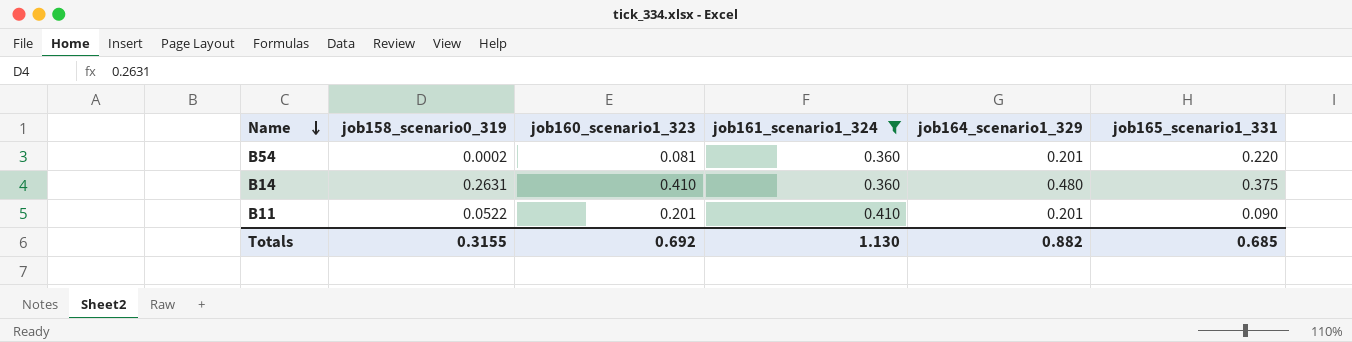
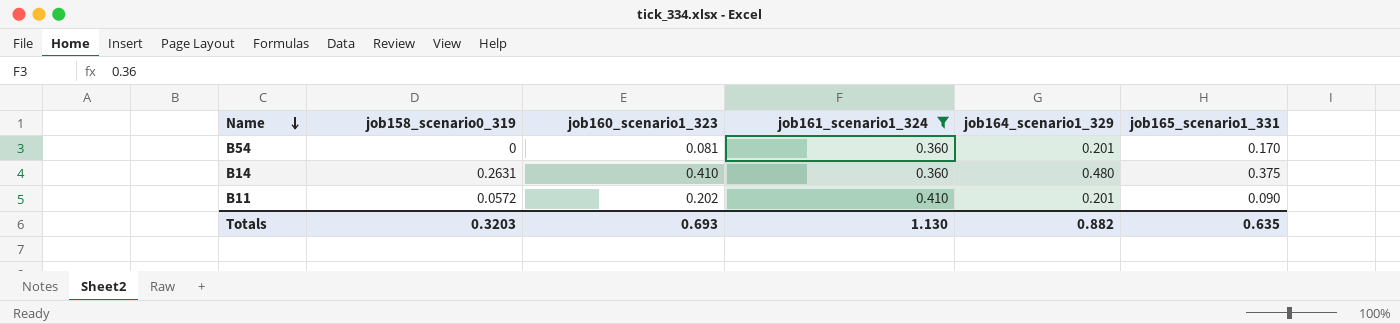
B54 | job158_scenario0_319: 0.0002 -> 0
B54 | job165_scenario1_331: 0.220 -> 0.170
B11 | job158_scenario0_319: 0.0522 -> 0.0572
B11 | job160_scenario1_323: 0.201 -> 0.202
Totals | job158_scenario0_319: 0.3155 -> 0.3203
Totals | job160_scenario1_323: 0.692 -> 0.693
Totals | job165_scenario1_331: 0.685 -> 0.635

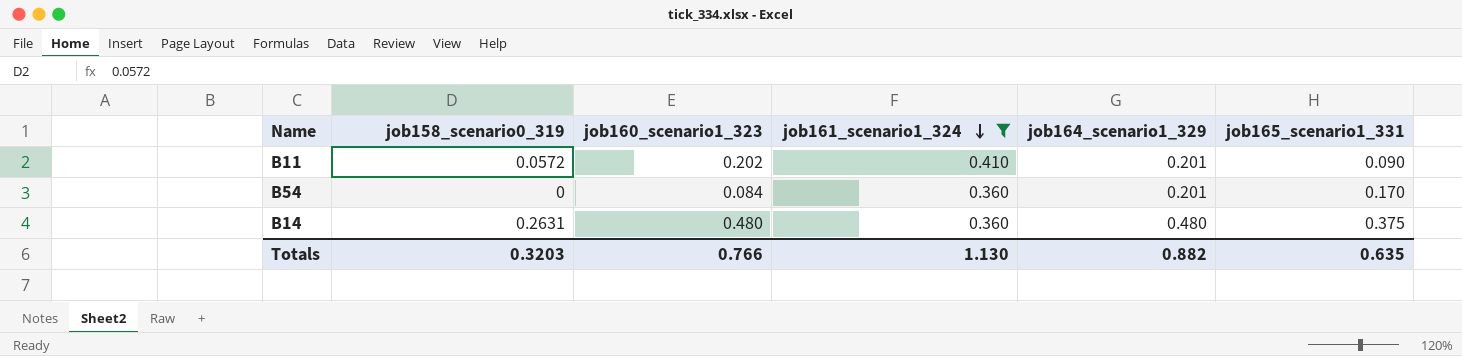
row order: Name descending -> job161_scenario1_324 descending
B54 | job160_scenario1_323: 0.081 -> 0.084
B14 | job160_scenario1_323: 0.410 -> 0.480
Totals | job160_scenario1_323: 0.693 -> 0.766

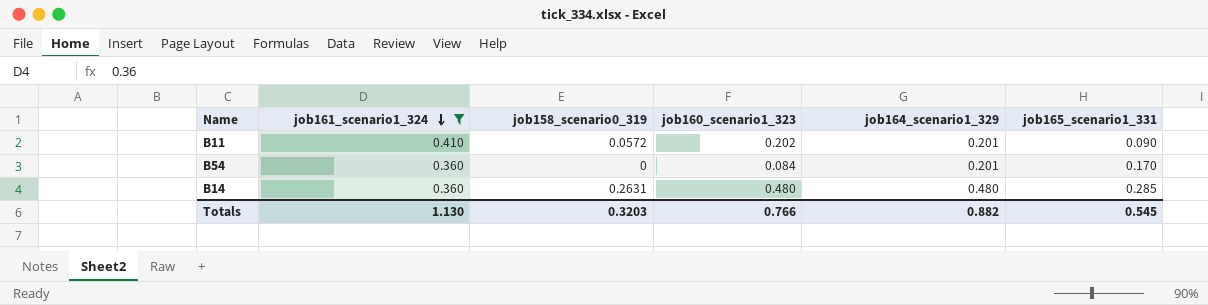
column job161_scenario1_324 | position: 4 -> 2
B14 | job165_scenario1_331: 0.375 -> 0.285
Totals | job165_scenario1_331: 0.635 -> 0.545

